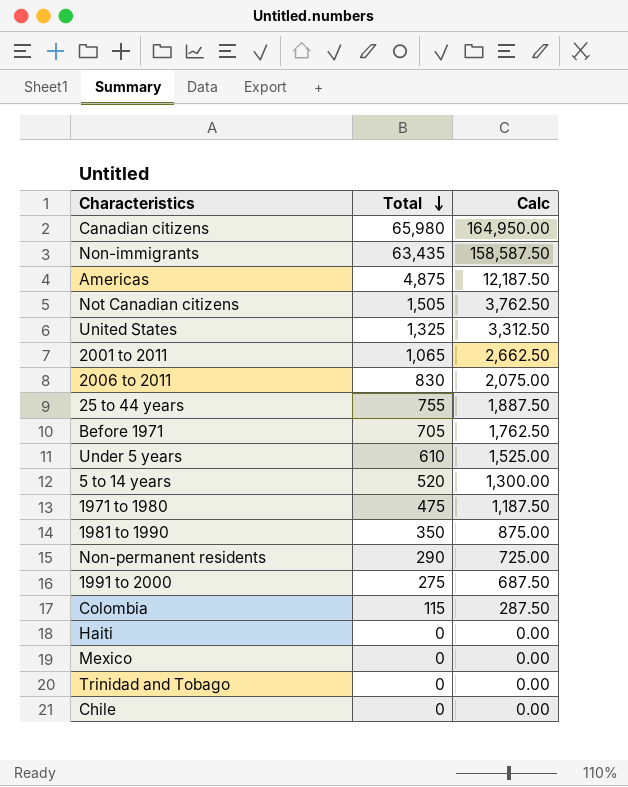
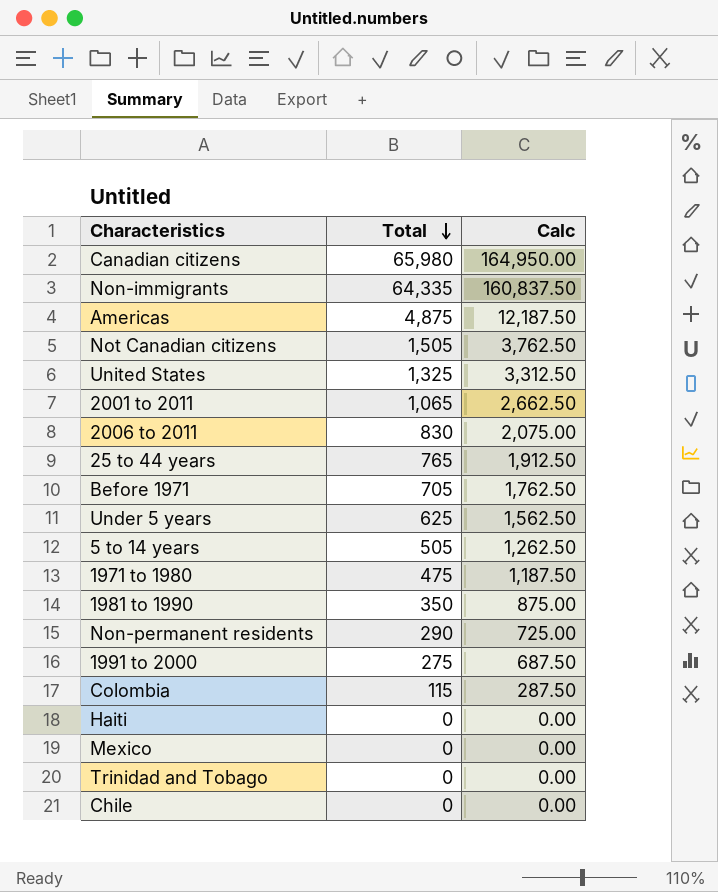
Non-immigrants | Total: 63,435 -> 64,335
Non-immigrants | Calc: 158,587.50 -> 160,837.50
25 to 44 years | Total: 755 -> 765
25 to 44 years | Calc: 1,887.50 -> 1,912.50
Under 5 years | Total: 610 -> 625
Under 5 years | Calc: 1,525.00 -> 1,562.50
5 to 14 years | Total: 520 -> 505
5 to 14 years | Calc: 1,300.00 -> 1,262.50

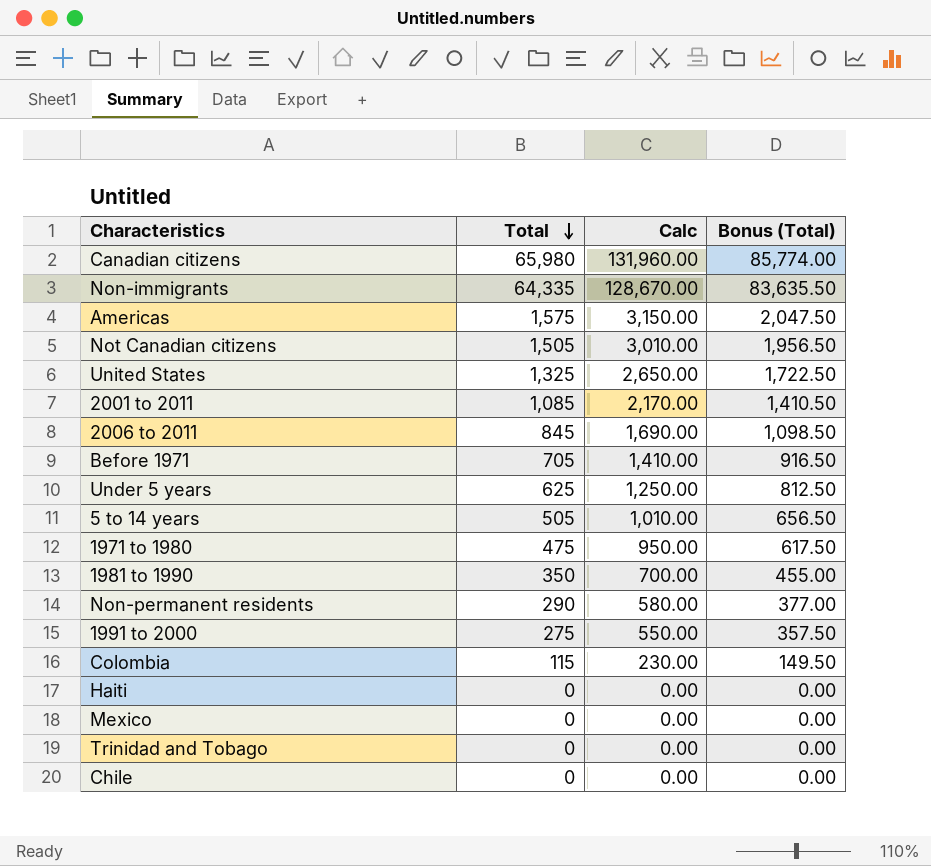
column Calc | formula: [Total] * 2.5 -> [Total] * 2
column Bonus (Total) | formula: none -> [Total] * 1.3
row 25 to 44 years: 765 | 1,912.50 -> none
Americas | Total: 4,875 -> 1,575
2001 to 2011 | Total: 1,065 -> 1,085
2006 to 2011 | Total: 830 -> 845

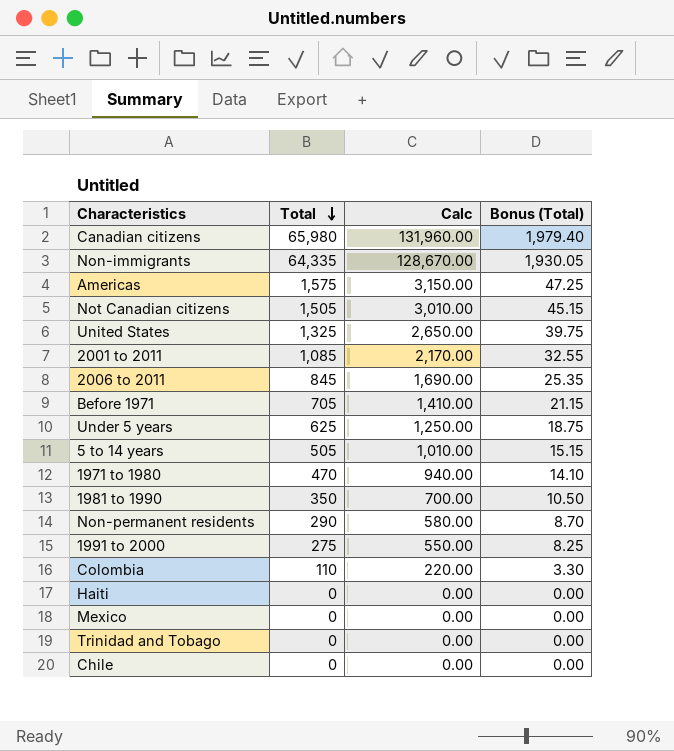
column Bonus (Total) | formula: [Total] * 1.3 -> [Total] * 0.03
1971 to 1980 | Total: 475 -> 470
1971 to 1980 | Calc: 950.00 -> 940.00
Colombia | Total: 115 -> 110
Colombia | Calc: 230.00 -> 220.00

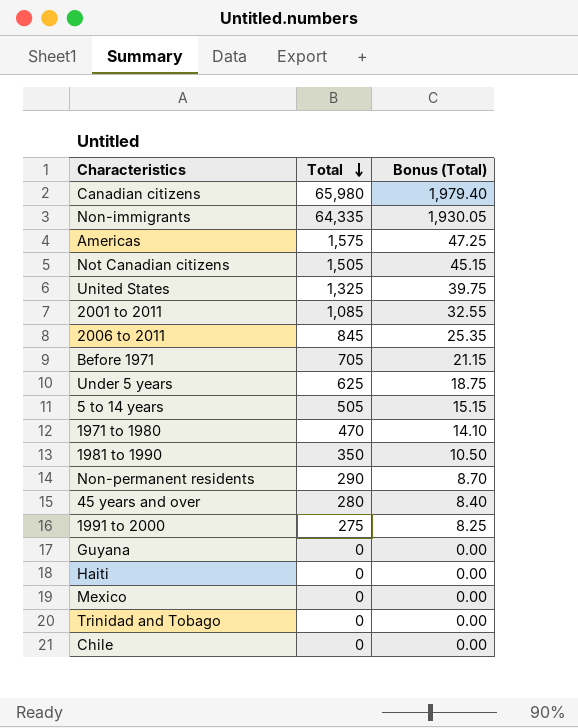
column Calc | formula: [Total] * 2 -> none
row Colombia: 110 | 220.00 | 3.30 -> none
row 45 years and over: none -> 280 | 8.40
row Guyana: none -> 0 | 0.00

